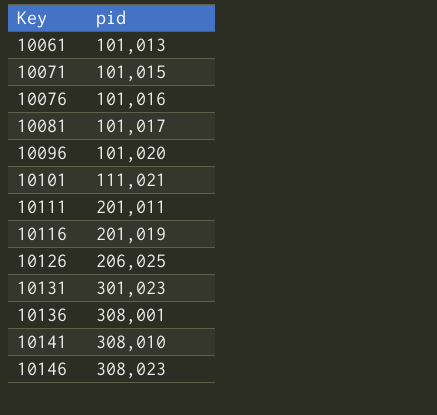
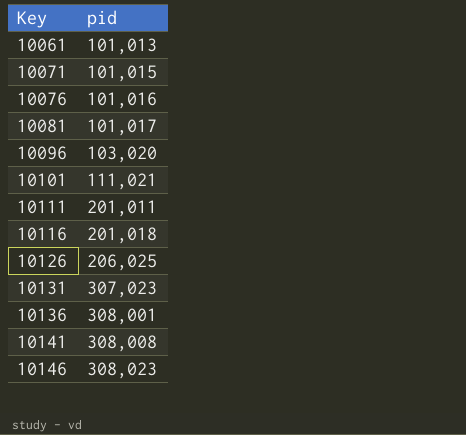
10096 | pid: 101,020 -> 103,020
10116 | pid: 201,019 -> 201,018
10131 | pid: 301,023 -> 307,023
10141 | pid: 308,010 -> 308,008

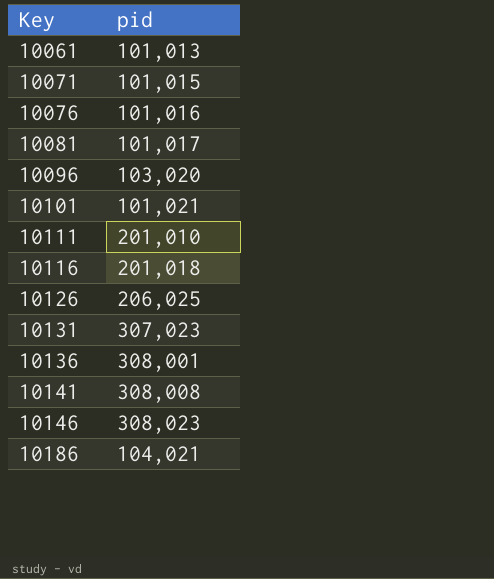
10101 | pid: 111,021 -> 101,021
10111 | pid: 201,011 -> 201,010
row 10186: none -> 104,021

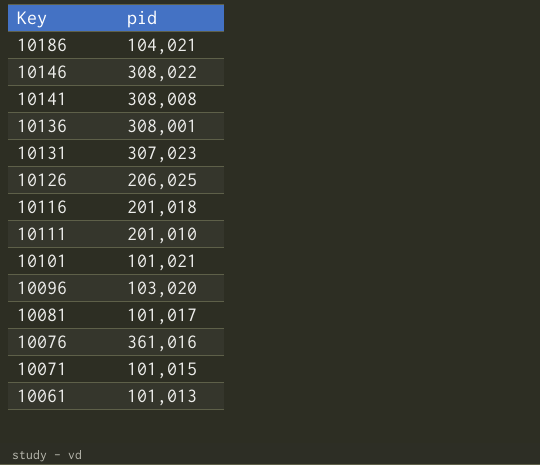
row order: Key ascending -> Key descending
10146 | pid: 308,023 -> 308,022
10076 | pid: 101,016 -> 361,016

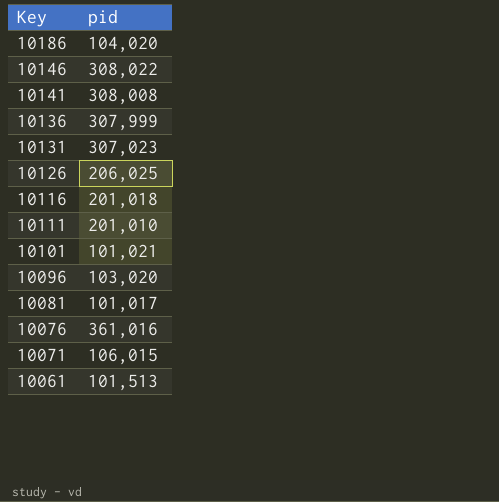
10186 | pid: 104,021 -> 104,020
10136 | pid: 308,001 -> 307,999
10071 | pid: 101,015 -> 106,015
10061 | pid: 101,013 -> 101,513

